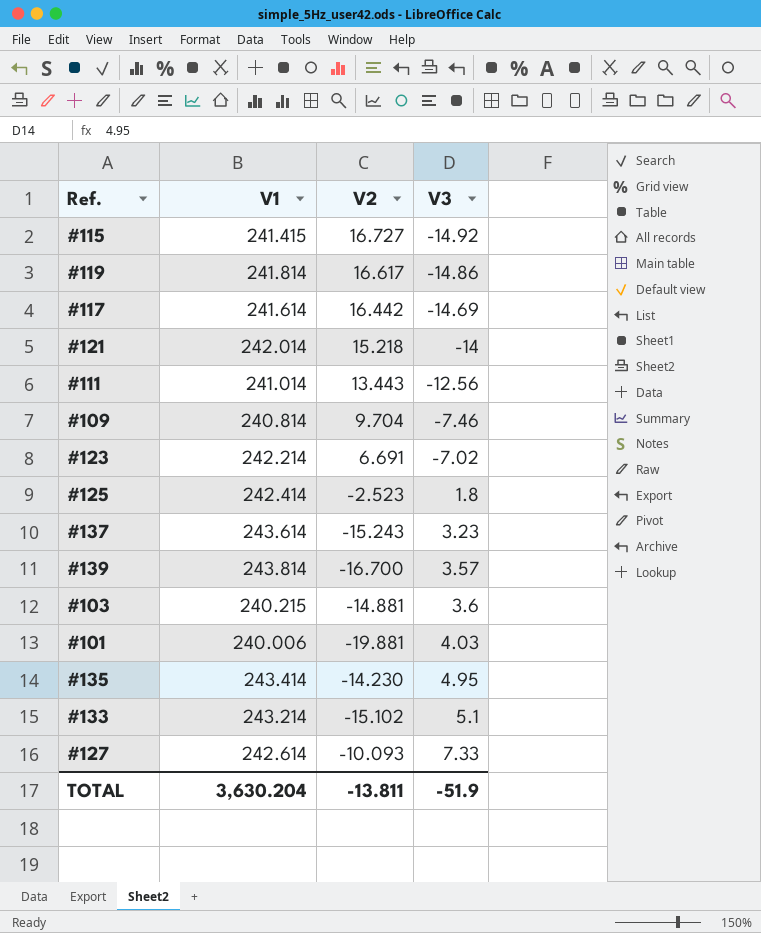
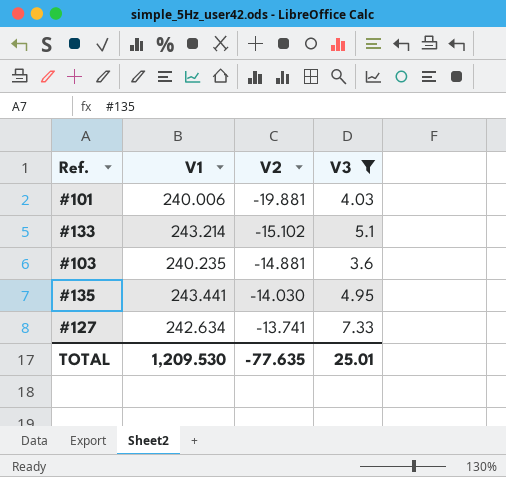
filter: none -> V3 >= 3.6
row order: V3 ascending -> V2 ascending
#103 | V1: 240.215 -> 240.235
#135 | V1: 243.414 -> 243.441
#135 | V2: -14.230 -> -14.030
#127 | V1: 242.614 -> 242.634
#127 | V2: -10.093 -> -13.741
TOTAL | V1: 3,630.204 -> 1,209.530
TOTAL | V2: -13.811 -> -77.635
TOTAL | V3: -51.9 -> 25.01

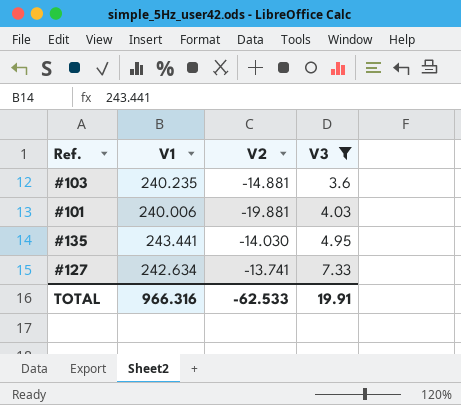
row order: V2 ascending -> V3 ascending
row #133: 243.214 | -15.102 | 5.1 -> none
TOTAL | V1: 1,209.530 -> 966.316
TOTAL | V2: -77.635 -> -62.533
TOTAL | V3: 25.01 -> 19.91

